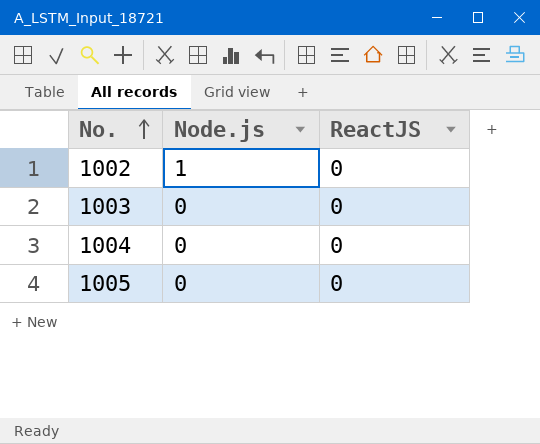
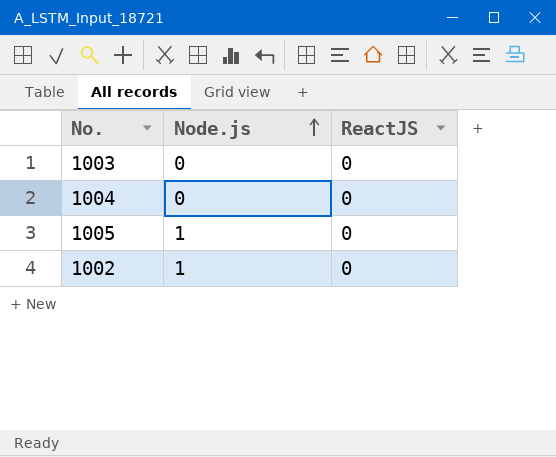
row order: No. ascending -> Node.js ascending
1005 | Node.js: 0 -> 1

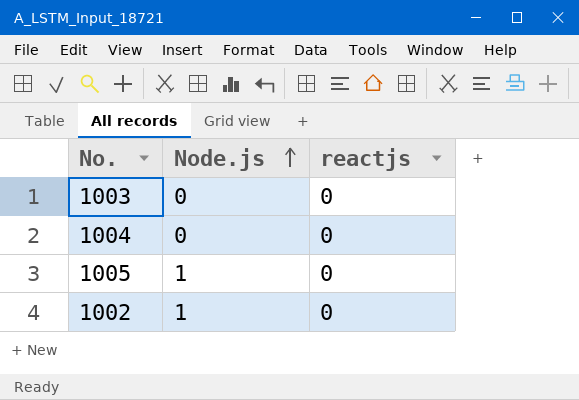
column name: ReactJS -> reactjs

